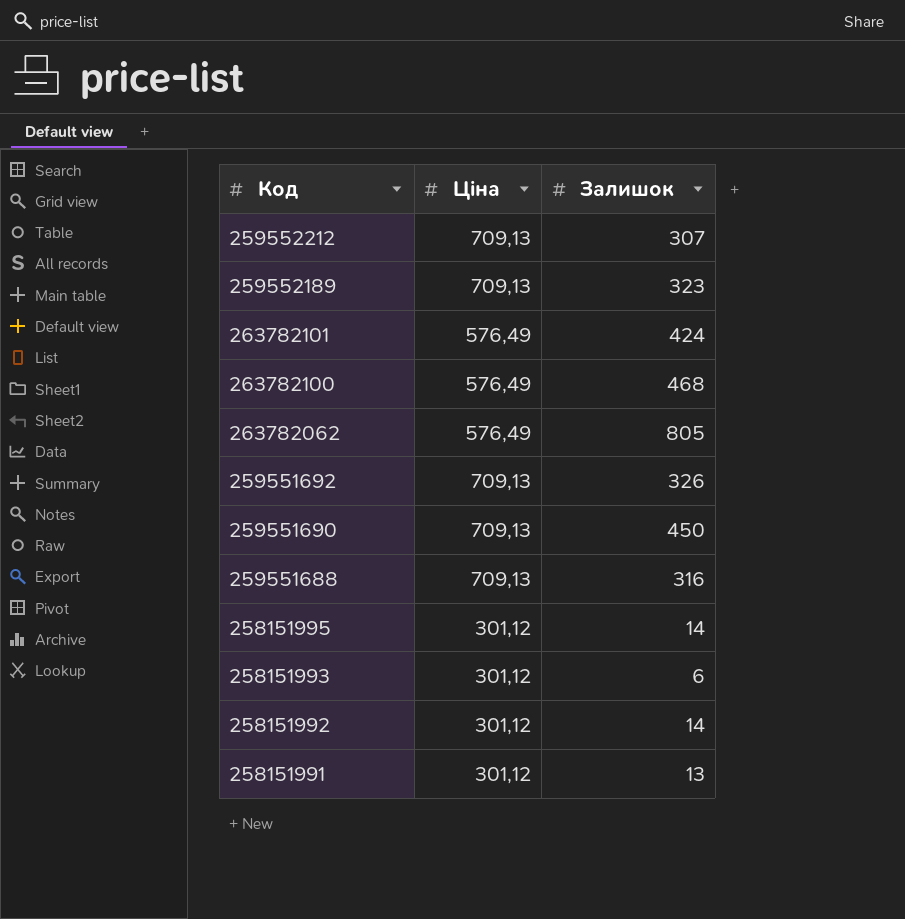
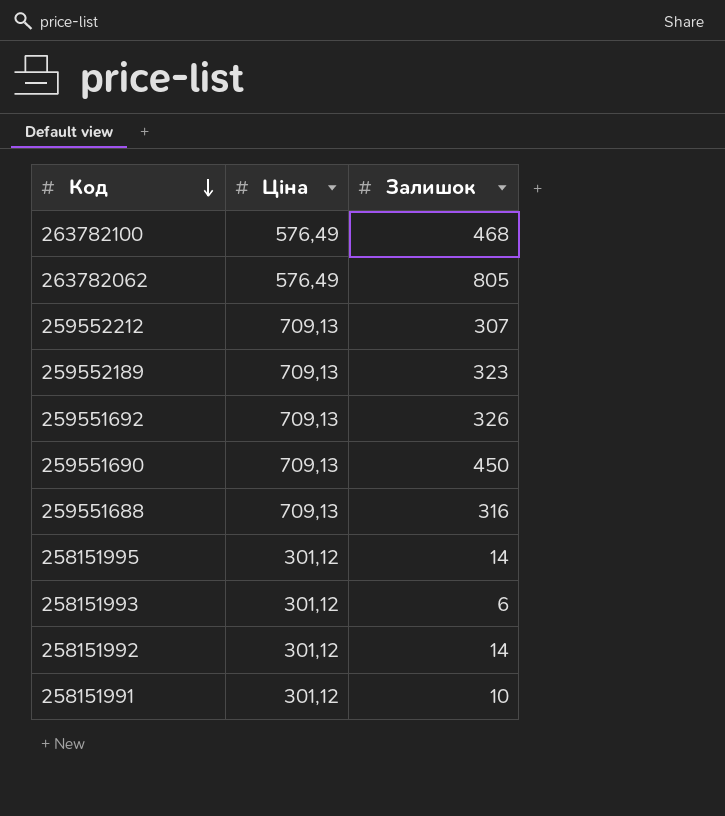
row order: none -> Код descending
row 263782101: 576,49 | 424 -> none
258151991 | Залишок: 13 -> 10

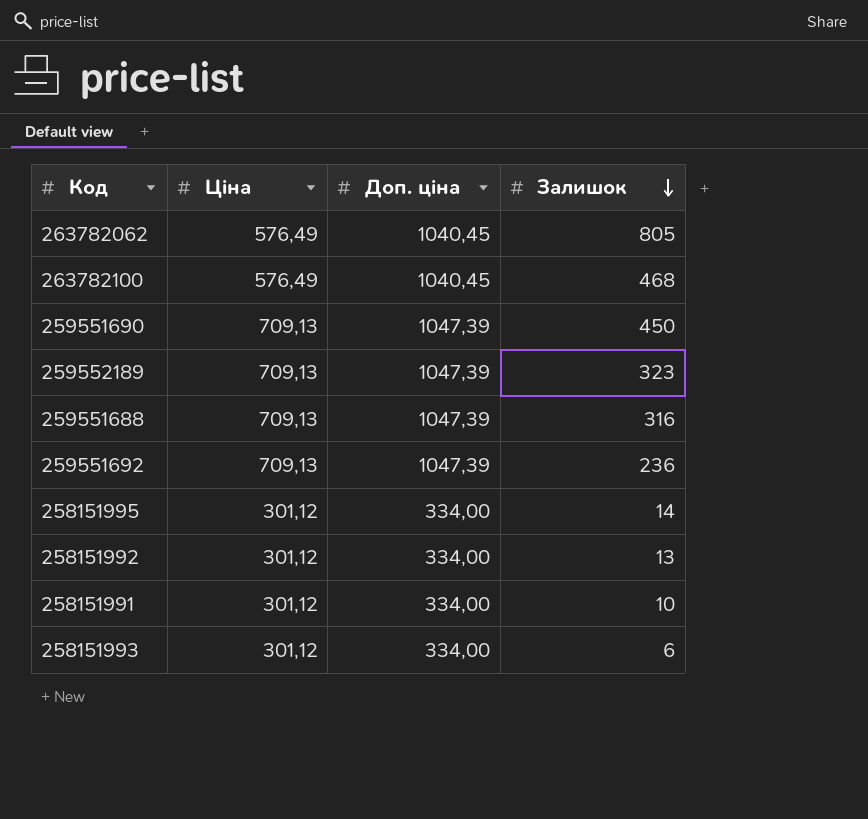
row order: Код descending -> Залишок descending
column Доп. ціна | position: none -> 3
row 259552212: 709,13 | 307 -> none
259551692 | Залишок: 326 -> 236
258151992 | Залишок: 14 -> 13

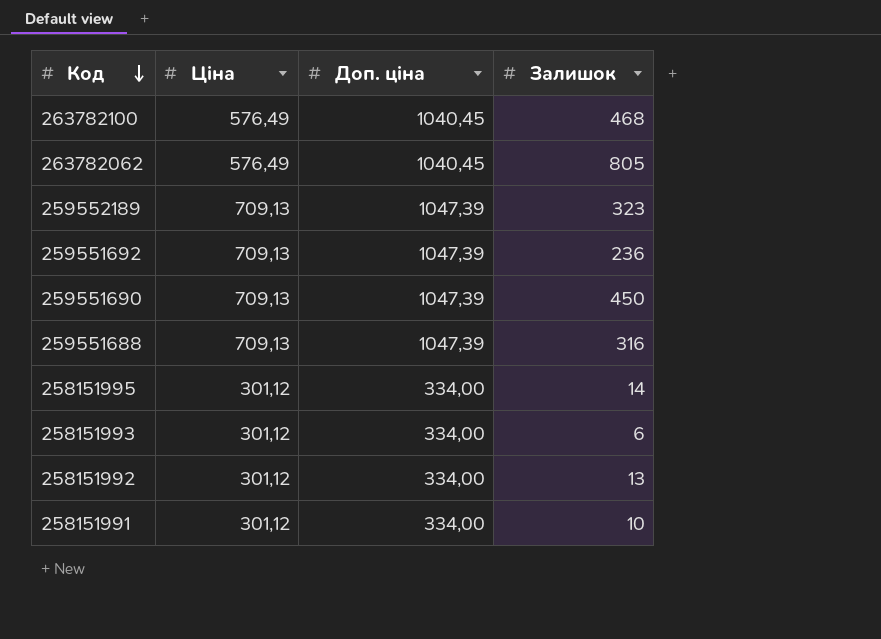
row order: Залишок descending -> Код descending

